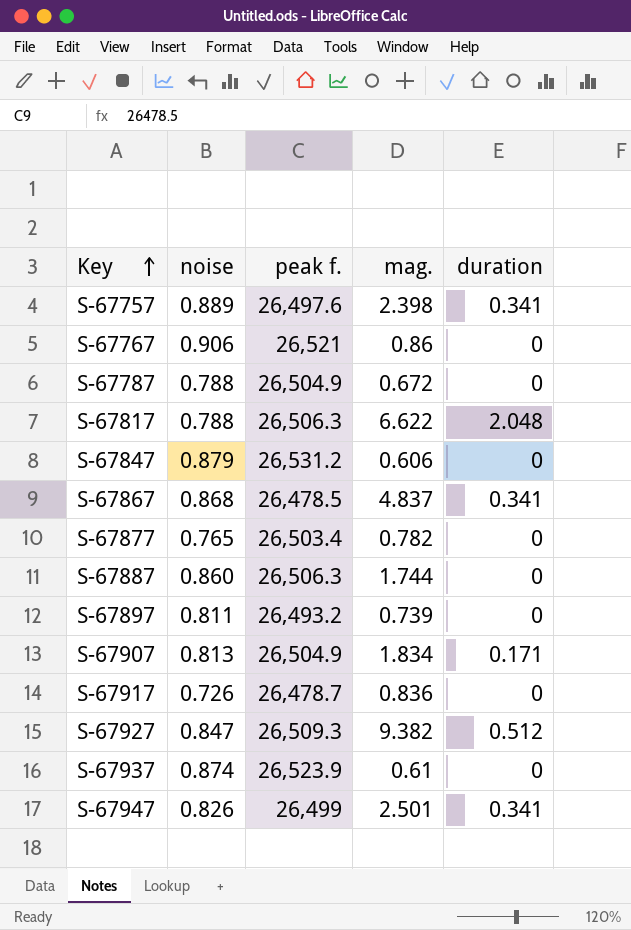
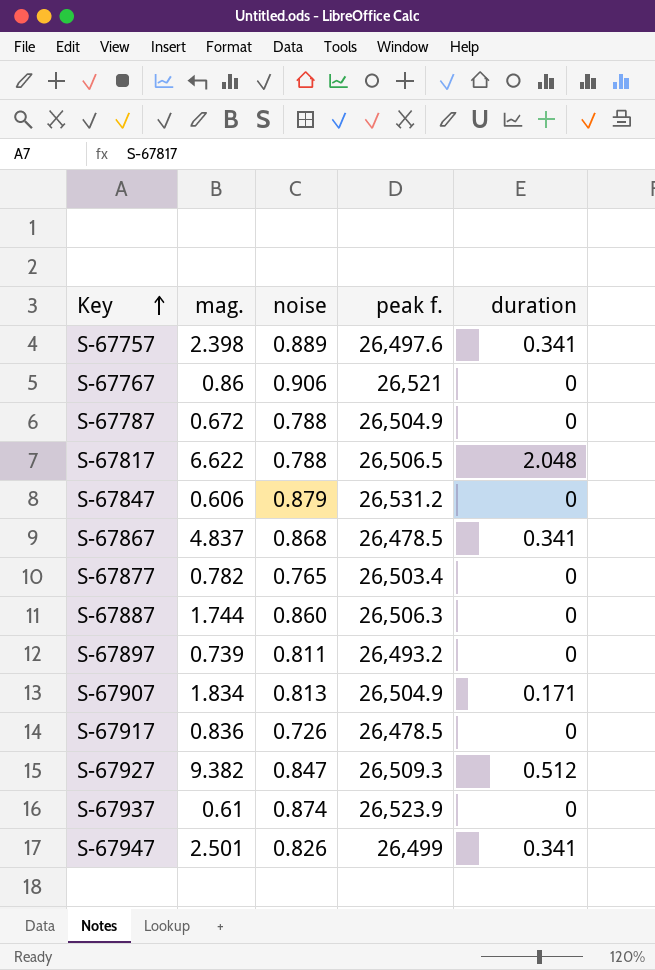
column mag. | position: 4 -> 2
S-67817 | peak f.: 26,506.3 -> 26,506.5
S-67917 | peak f.: 26,478.7 -> 26,478.5

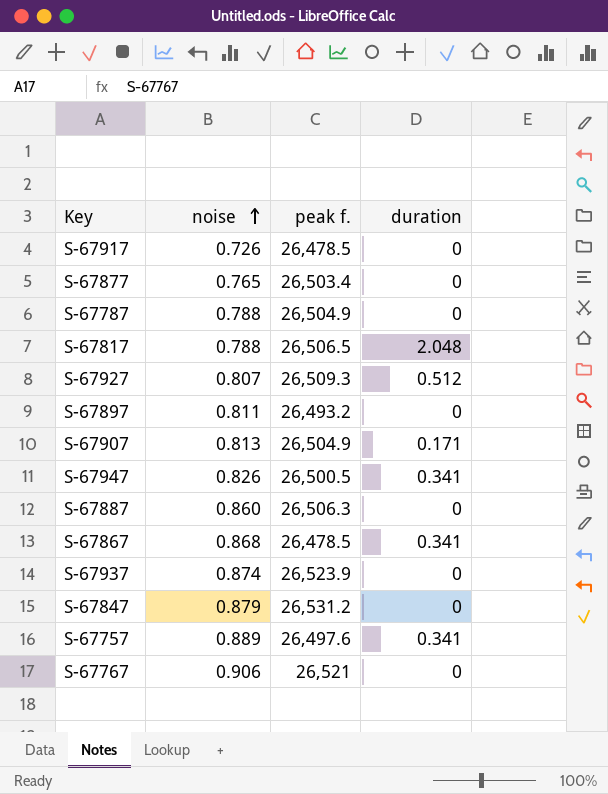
row order: Key ascending -> noise ascending
column mag. | position: 2 -> none
S-67927 | noise: 0.847 -> 0.807
S-67947 | peak f.: 26,499 -> 26,500.5

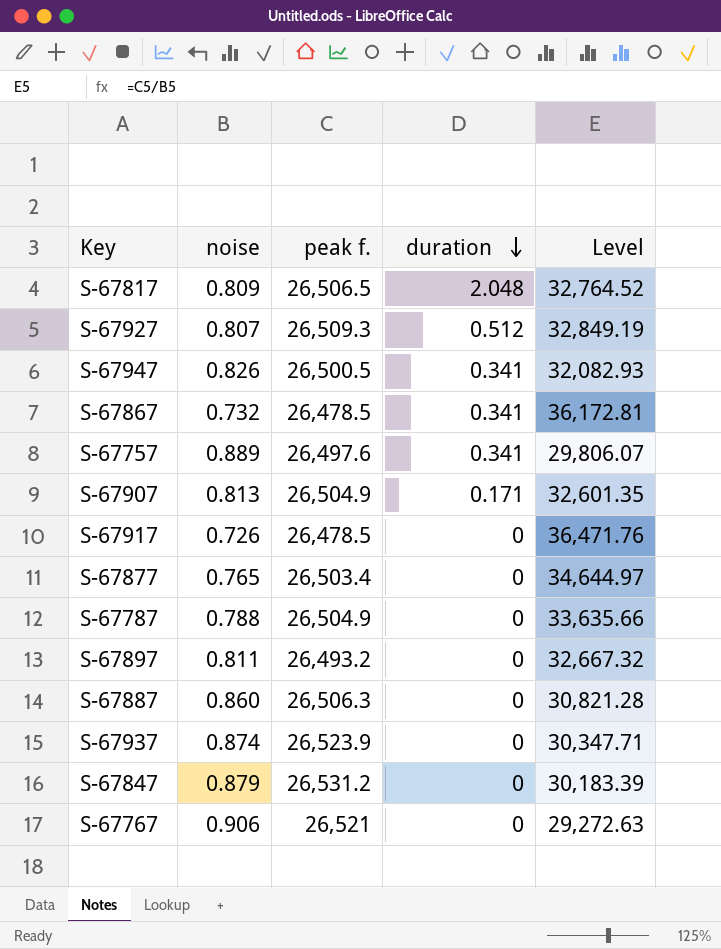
row order: noise ascending -> duration descending
column Level | formula: none -> [peak f.] / [noise]
S-67817 | noise: 0.788 -> 0.809
S-67867 | noise: 0.868 -> 0.732

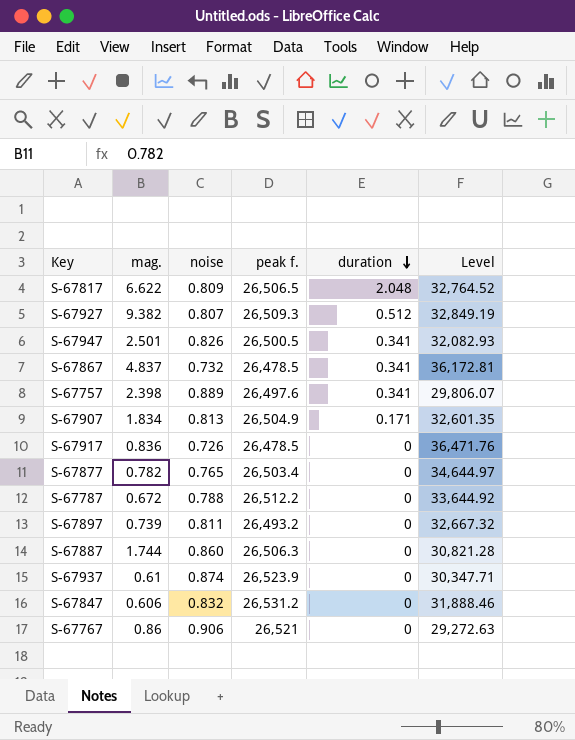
column mag. | position: none -> 2
S-67787 | peak f.: 26,504.9 -> 26,512.2
S-67787 | Level: 33,635.66 -> 33,644.92
S-67847 | noise: 0.879 -> 0.832
S-67847 | Level: 30,183.39 -> 31,888.46

